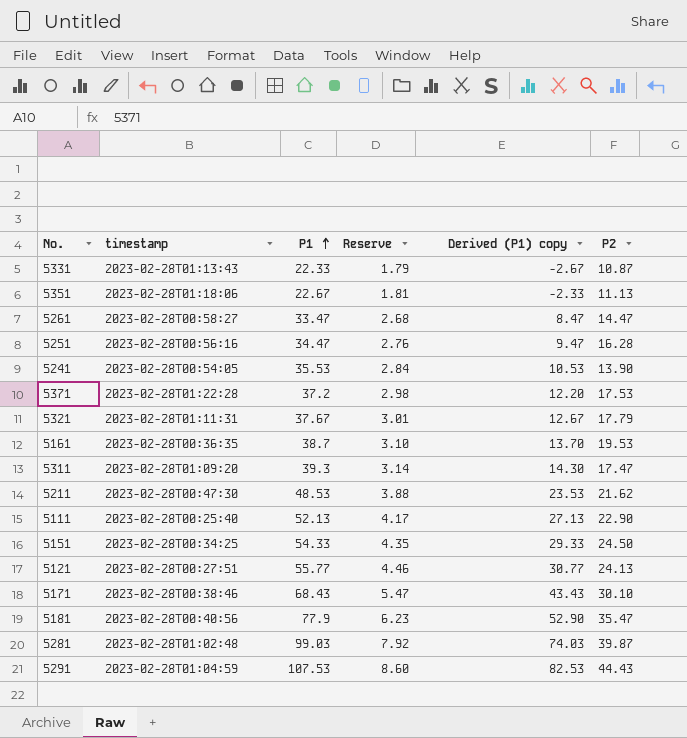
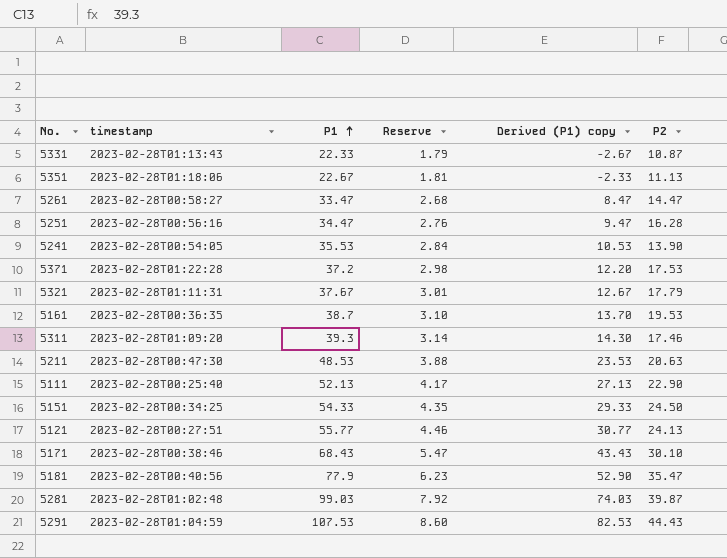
5311 | P2: 17.47 -> 17.46
5211 | P2: 21.62 -> 20.63

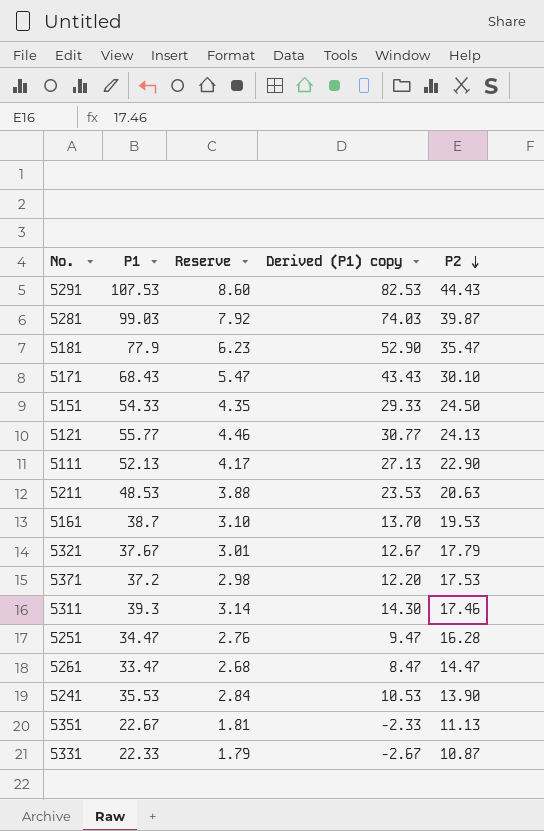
row order: P1 ascending -> P2 descending
column timestamp | position: 2 -> none

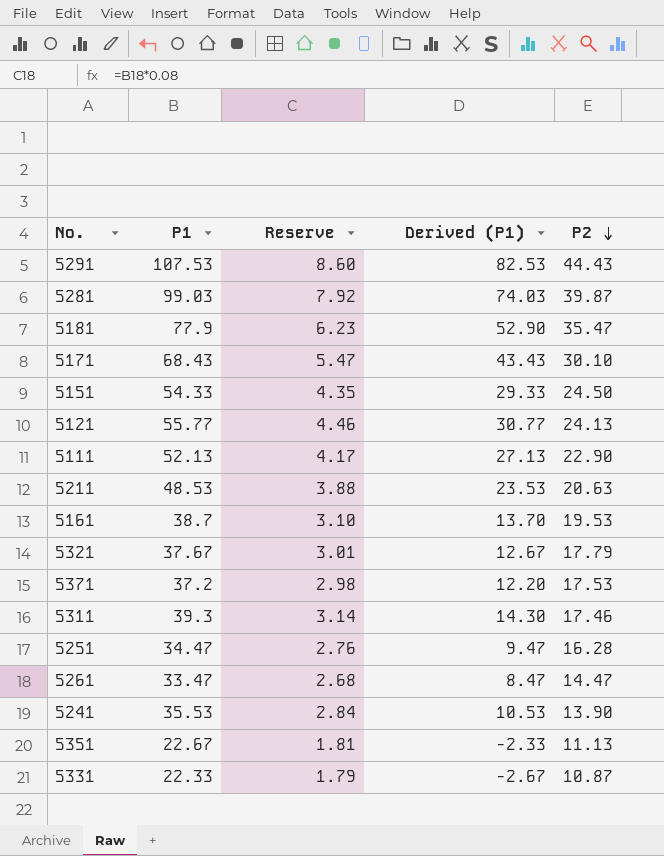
column name: Derived (P1) copy -> Derived (P1)

